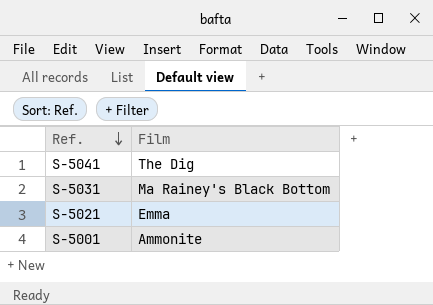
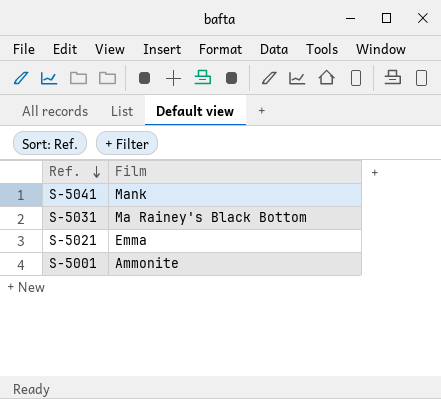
S-5041 | Film: The Dig -> Mank

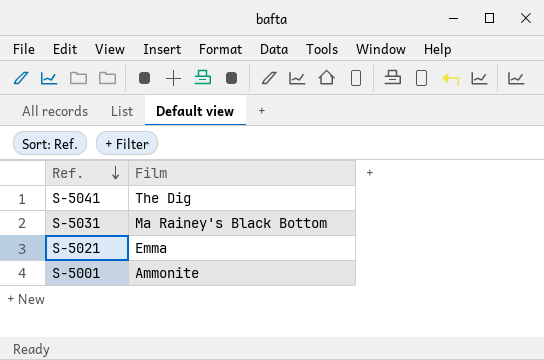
S-5041 | Film: Mank -> The Dig

